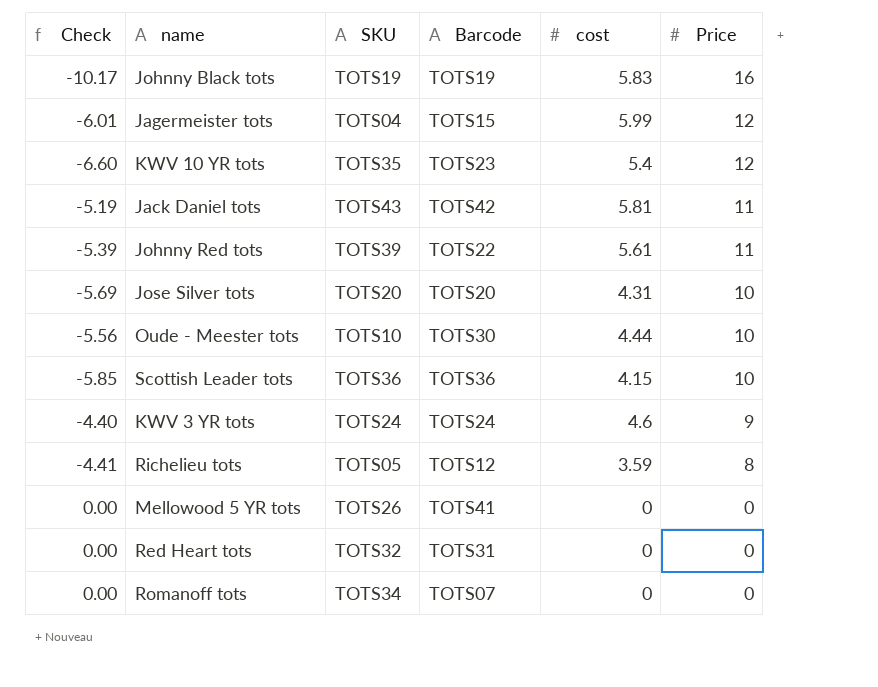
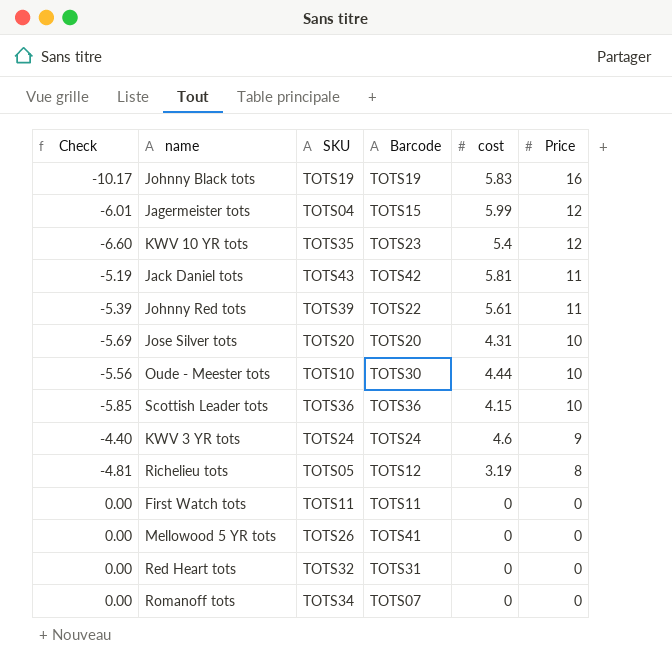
Richelieu tots | Check: -4.41 -> -4.81
Richelieu tots | cost: 3.59 -> 3.19
row First Watch tots: none -> 0.00 | TOTS11 | TOTS11 | 0 | 0

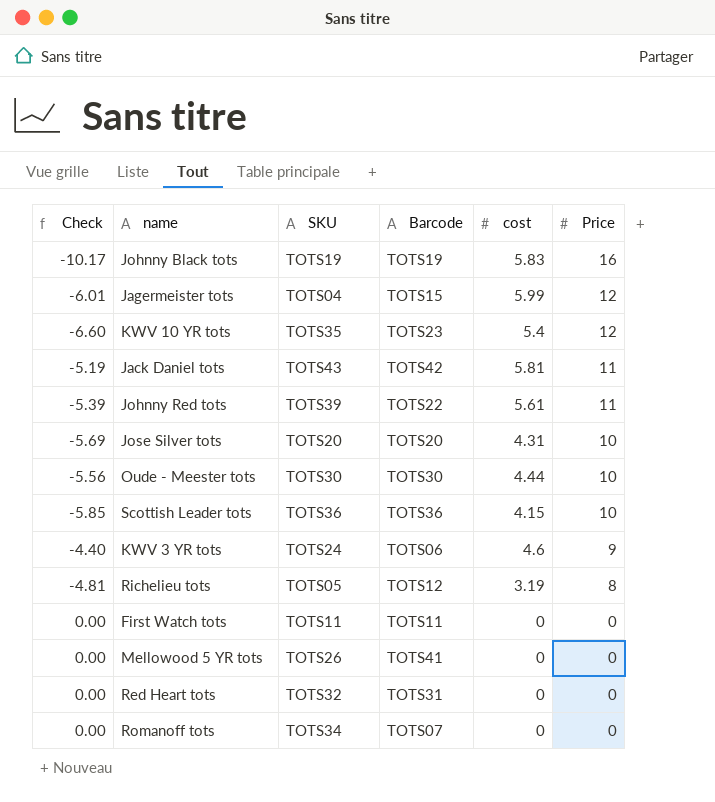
Oude - Meester tots | SKU: TOTS10 -> TOTS30
KWV 3 YR tots | Barcode: TOTS24 -> TOTS06

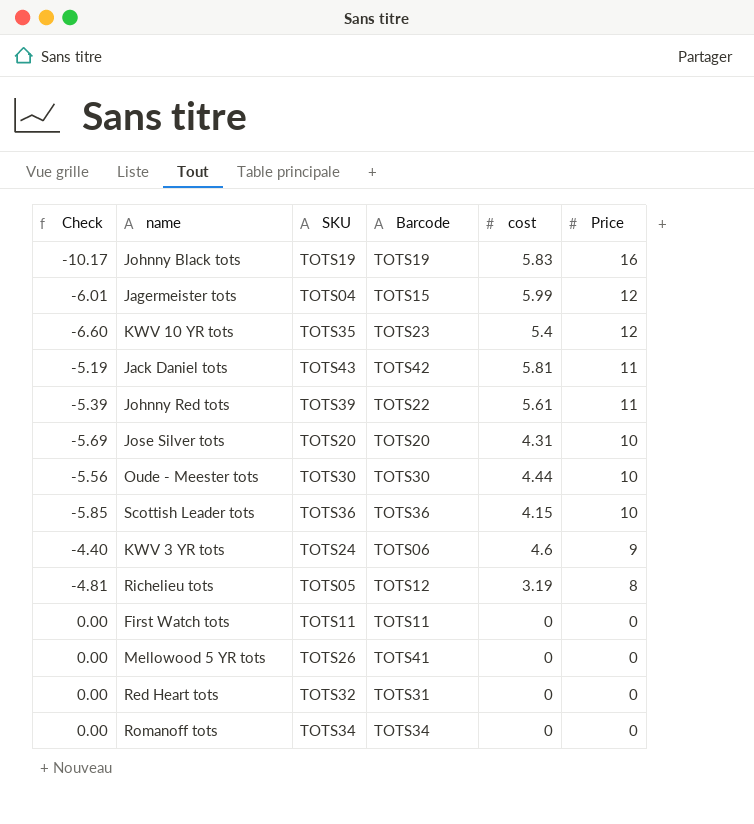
Romanoff tots | Barcode: TOTS07 -> TOTS34

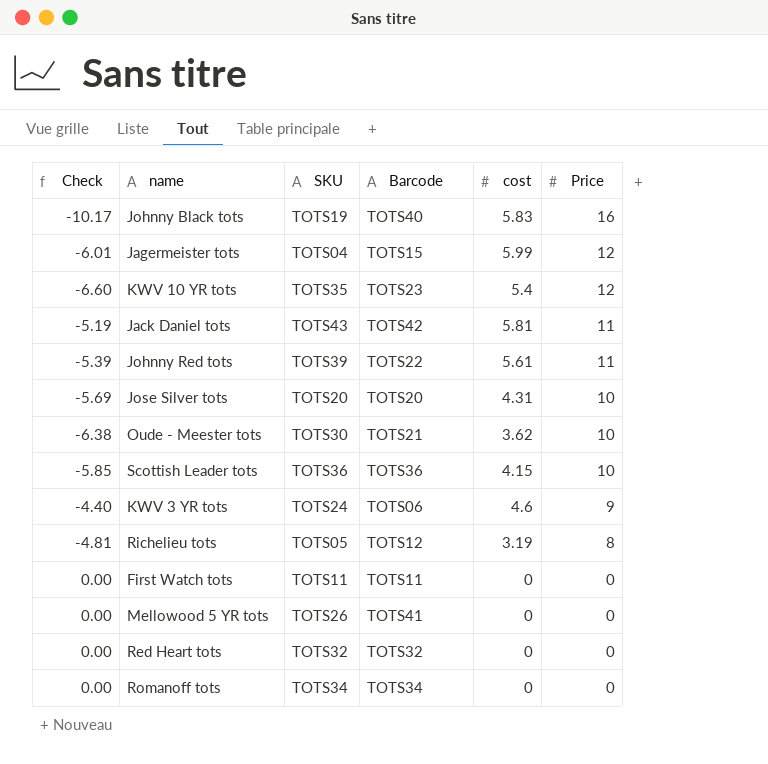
Johnny Black tots | Barcode: TOTS19 -> TOTS40
Oude - Meester tots | Check: -5.56 -> -6.38
Oude - Meester tots | Barcode: TOTS30 -> TOTS21
Oude - Meester tots | cost: 4.44 -> 3.62
Red Heart tots | Barcode: TOTS31 -> TOTS32

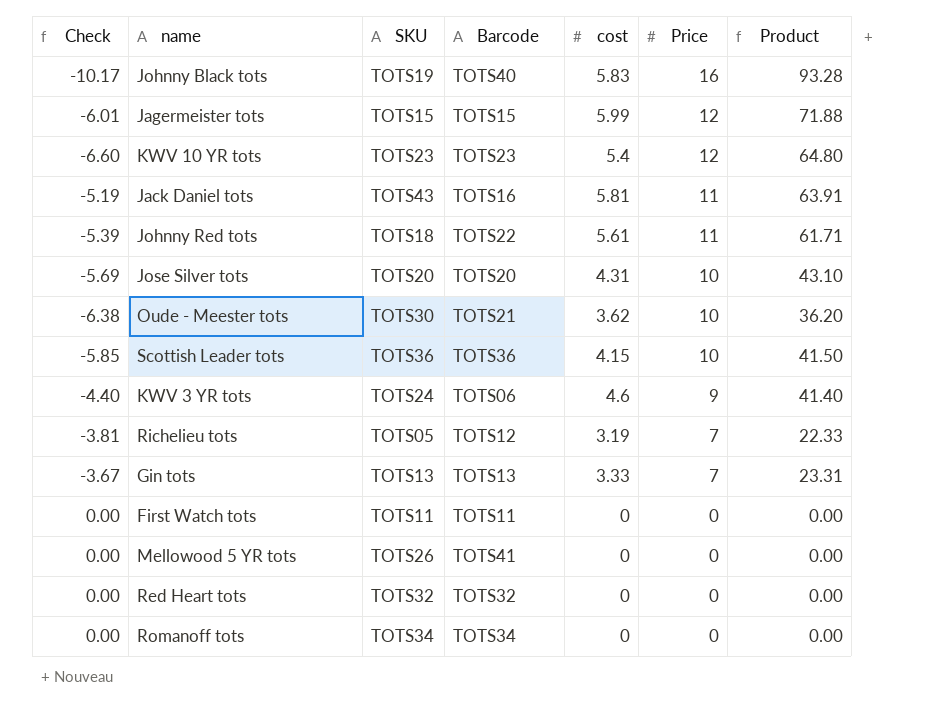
column Product | formula: none -> [cost] * [Price]
Jagermeister tots | SKU: TOTS04 -> TOTS15
KWV 10 YR tots | SKU: TOTS35 -> TOTS23
Jack Daniel tots | Barcode: TOTS42 -> TOTS16
Johnny Red tots | SKU: TOTS39 -> TOTS18
Richelieu tots | Check: -4.81 -> -3.81
Richelieu tots | Price: 8 -> 7
row Gin tots: none -> -3.67 | TOTS13 | TOTS13 | 3.33 | 7 | 23.31

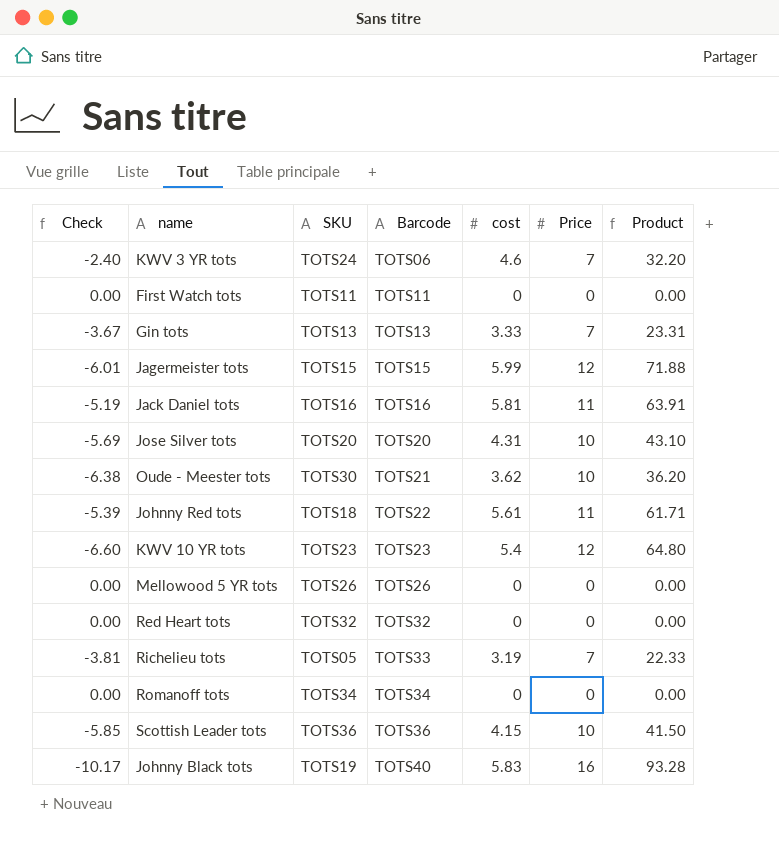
row order: Price descending -> Barcode ascending
KWV 3 YR tots | Check: -4.40 -> -2.40
KWV 3 YR tots | Price: 9 -> 7
KWV 3 YR tots | Product: 41.40 -> 32.20
Jack Daniel tots | SKU: TOTS43 -> TOTS16
Mellowood 5 YR tots | Barcode: TOTS41 -> TOTS26
Richelieu tots | Barcode: TOTS12 -> TOTS33

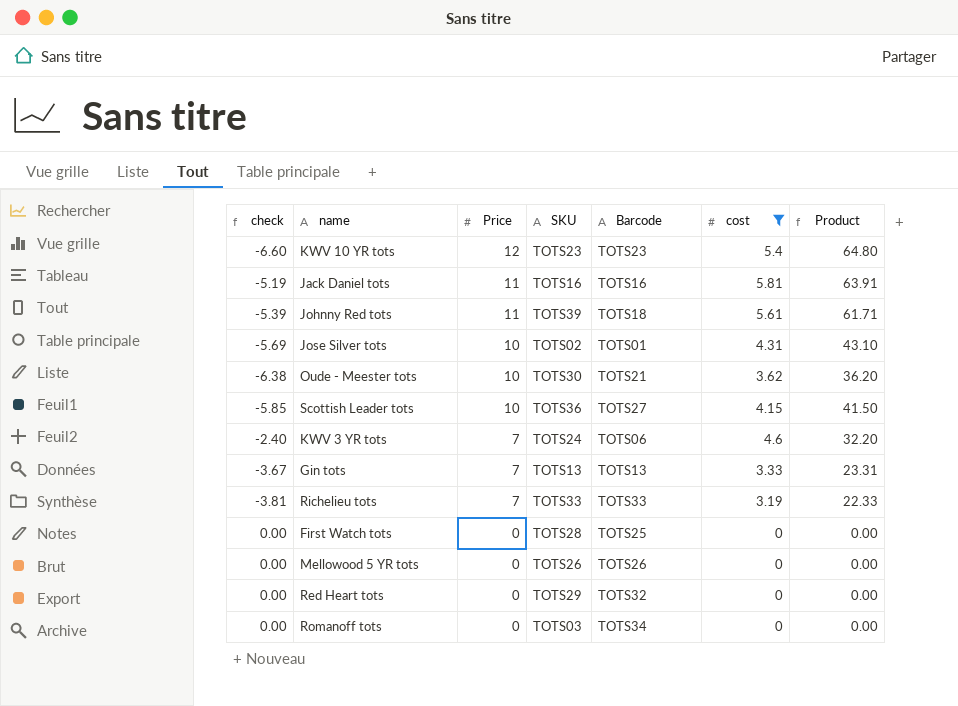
filter: none -> cost <= 5.81
row order: Barcode ascending -> Price descending
column name: Check -> check
column Price | position: 6 -> 3
Johnny Red tots | SKU: TOTS18 -> TOTS39
Johnny Red tots | Barcode: TOTS22 -> TOTS18
Jose Silver tots | SKU: TOTS20 -> TOTS02
Jose Silver tots | Barcode: TOTS20 -> TOTS01
Scottish Leader tots | Barcode: TOTS36 -> TOTS27
Richelieu tots | SKU: TOTS05 -> TOTS33
First Watch tots | SKU: TOTS11 -> TOTS28
First Watch tots | Barcode: TOTS11 -> TOTS25
Red Heart tots | SKU: TOTS32 -> TOTS29
Romanoff tots | SKU: TOTS34 -> TOTS03

